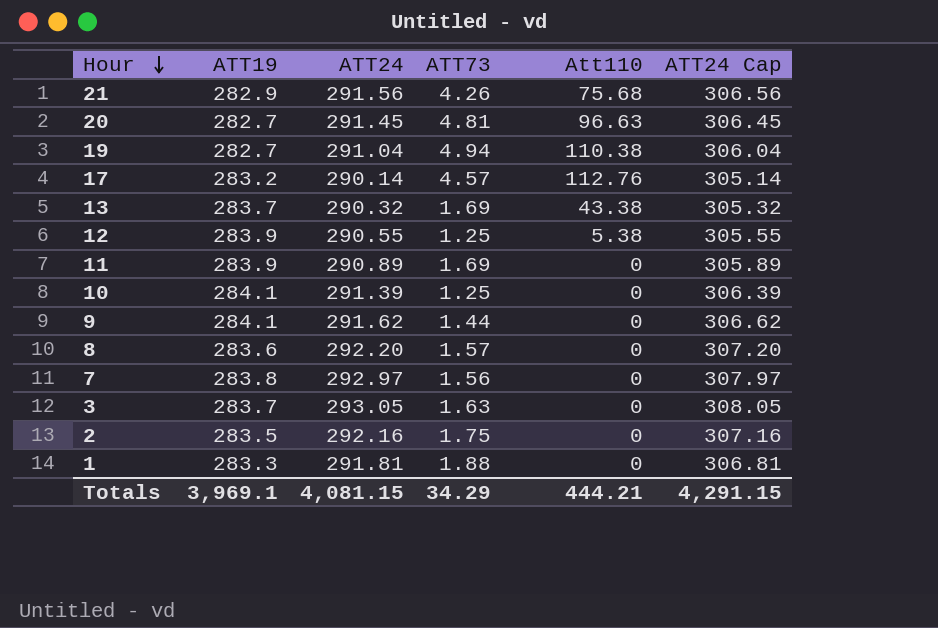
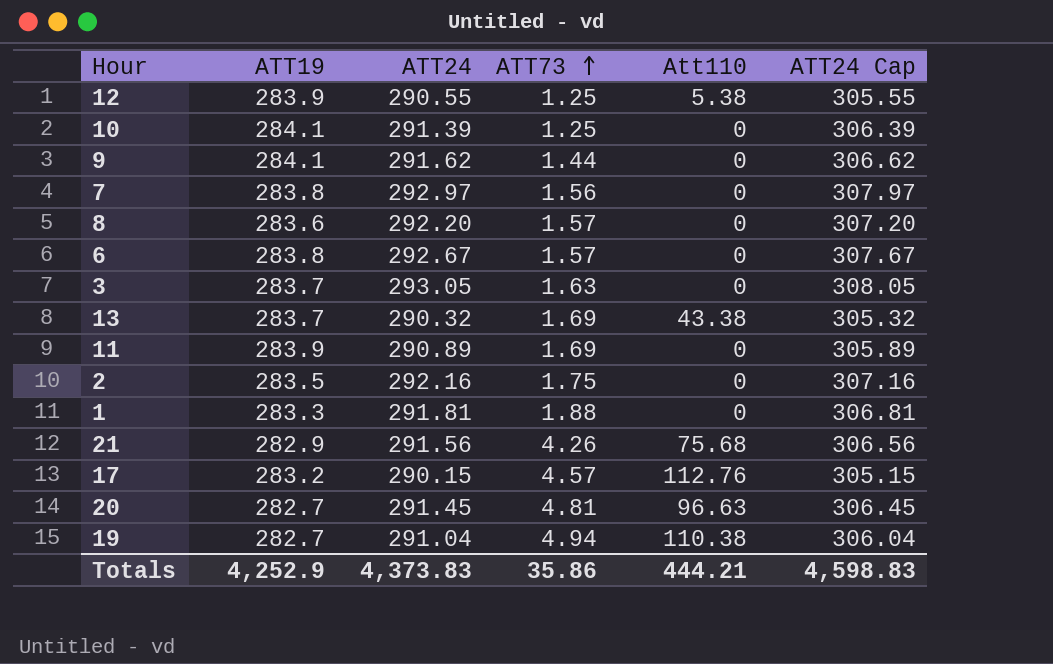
row order: Hour descending -> ATT73 ascending
row 6: none -> 283.8 | 292.67 | 1.57 | 0 | 307.67
17 | ATT24: 290.14 -> 290.15
17 | ATT24 Cap: 305.14 -> 305.15
Totals | ATT19: 3,969.1 -> 4,252.9
Totals | ATT24: 4,081.15 -> 4,373.83
Totals | ATT73: 34.29 -> 35.86
Totals | ATT24 Cap: 4,291.15 -> 4,598.83

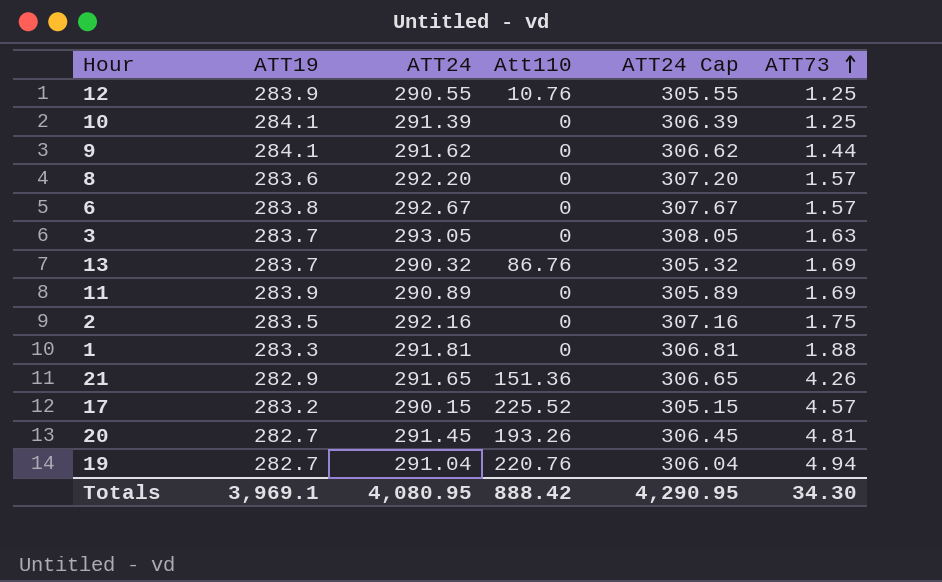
column ATT73 | position: 4 -> 6
row 7: 283.8 | 292.97 | 1.56 | 0 | 307.97 -> none
12 | Att110: 5.38 -> 10.76
13 | Att110: 43.38 -> 86.76
21 | ATT24: 291.56 -> 291.65
21 | Att110: 75.68 -> 151.36
21 | ATT24 Cap: 306.56 -> 306.65
17 | Att110: 112.76 -> 225.52
20 | Att110: 96.63 -> 193.26
19 | Att110: 110.38 -> 220.76
Totals | ATT19: 4,252.9 -> 3,969.1
Totals | ATT24: 4,373.83 -> 4,080.95
Totals | Att110: 444.21 -> 888.42
Totals | ATT24 Cap: 4,598.83 -> 4,290.95
Totals | ATT73: 35.86 -> 34.30

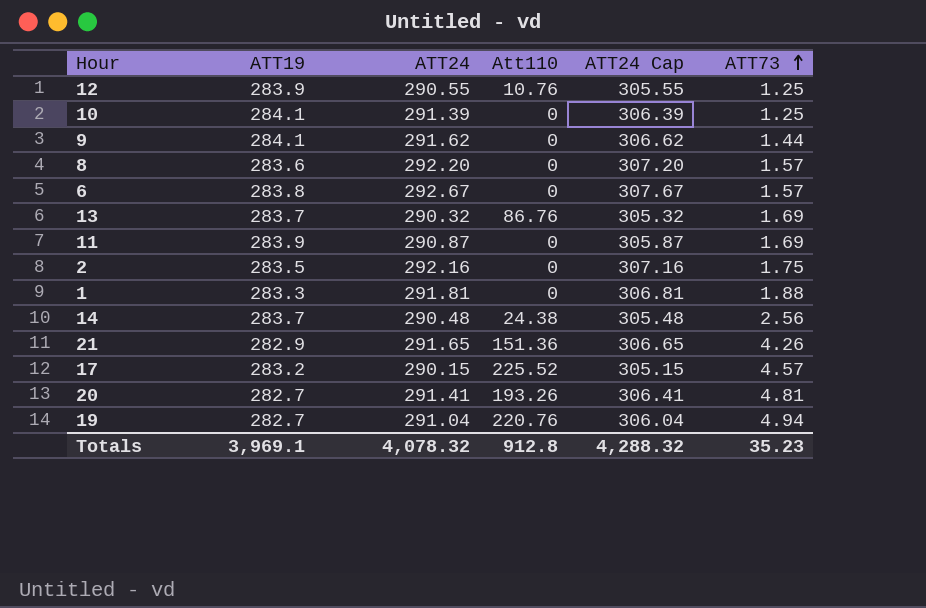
row 3: 283.7 | 293.05 | 0 | 308.05 | 1.63 -> none
11 | ATT24: 290.89 -> 290.87
11 | ATT24 Cap: 305.89 -> 305.87
row 14: none -> 283.7 | 290.48 | 24.38 | 305.48 | 2.56
20 | ATT24: 291.45 -> 291.41
20 | ATT24 Cap: 306.45 -> 306.41
Totals | ATT24: 4,080.95 -> 4,078.32
Totals | Att110: 888.42 -> 912.8
Totals | ATT24 Cap: 4,290.95 -> 4,288.32
Totals | ATT73: 34.30 -> 35.23

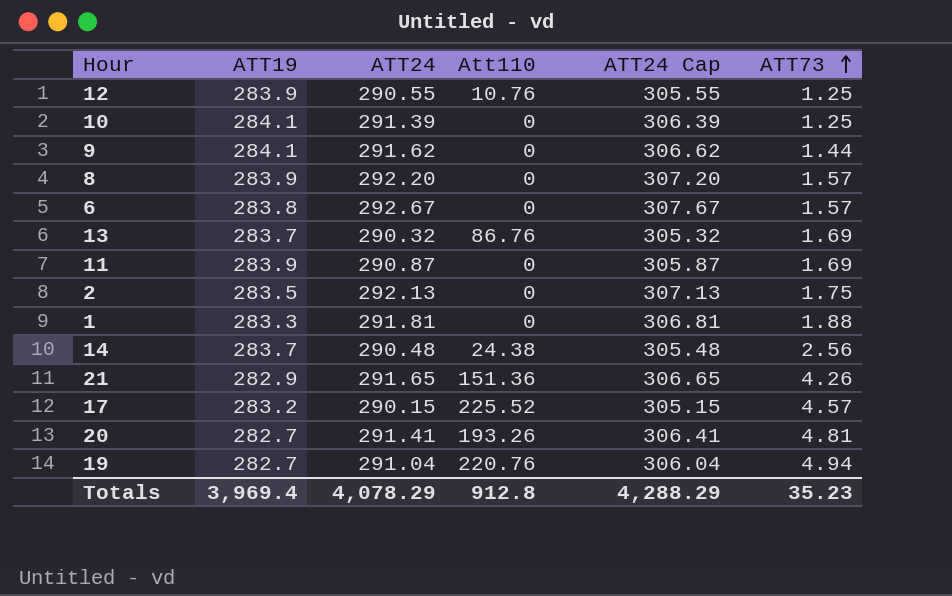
8 | ATT19: 283.6 -> 283.9
2 | ATT24: 292.16 -> 292.13
2 | ATT24 Cap: 307.16 -> 307.13
Totals | ATT19: 3,969.1 -> 3,969.4
Totals | ATT24: 4,078.32 -> 4,078.29
Totals | ATT24 Cap: 4,288.32 -> 4,288.29

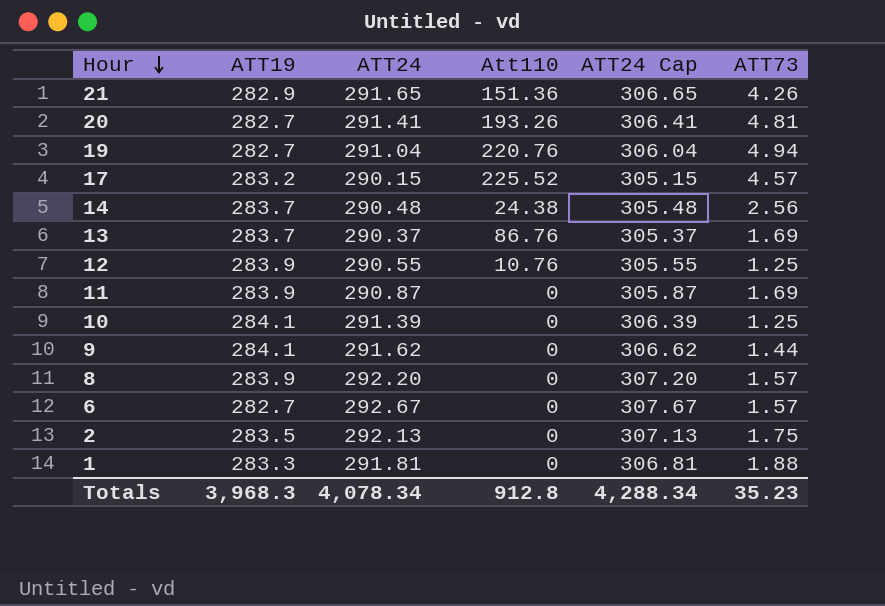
row order: ATT73 ascending -> Hour descending
13 | ATT24: 290.32 -> 290.37
13 | ATT24 Cap: 305.32 -> 305.37
6 | ATT19: 283.8 -> 282.7
Totals | ATT19: 3,969.4 -> 3,968.3
Totals | ATT24: 4,078.29 -> 4,078.34
Totals | ATT24 Cap: 4,288.29 -> 4,288.34

